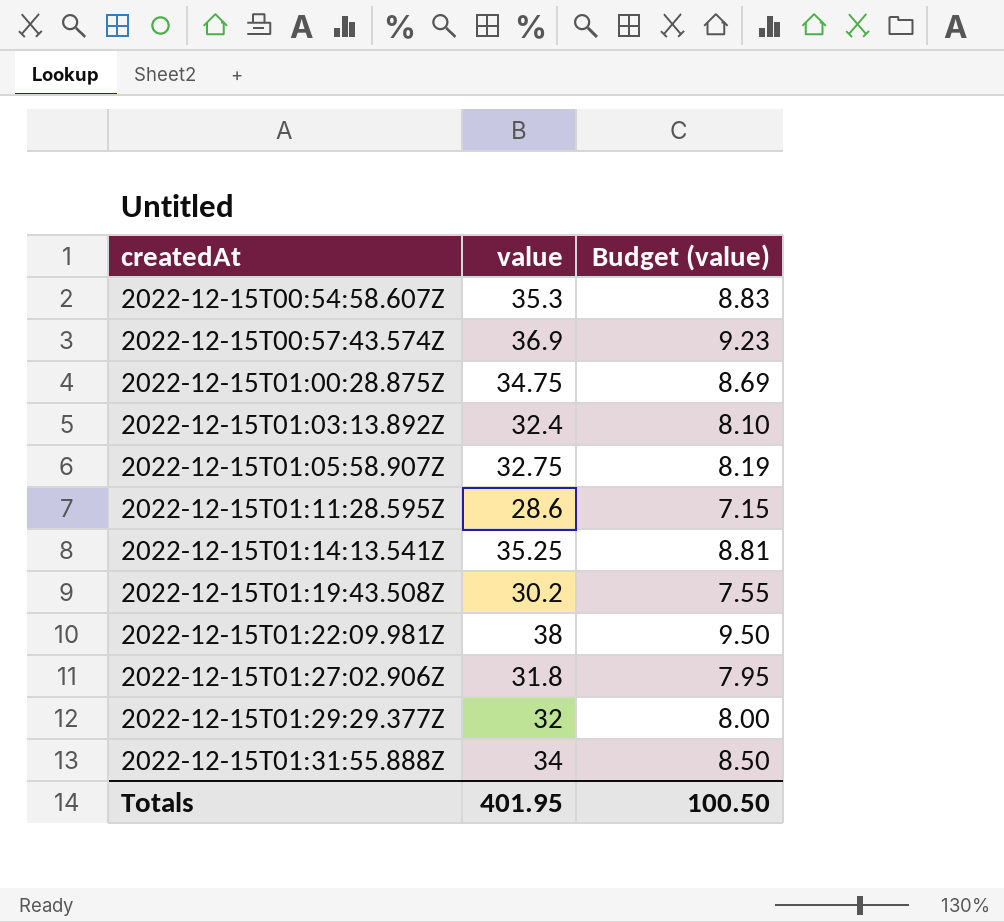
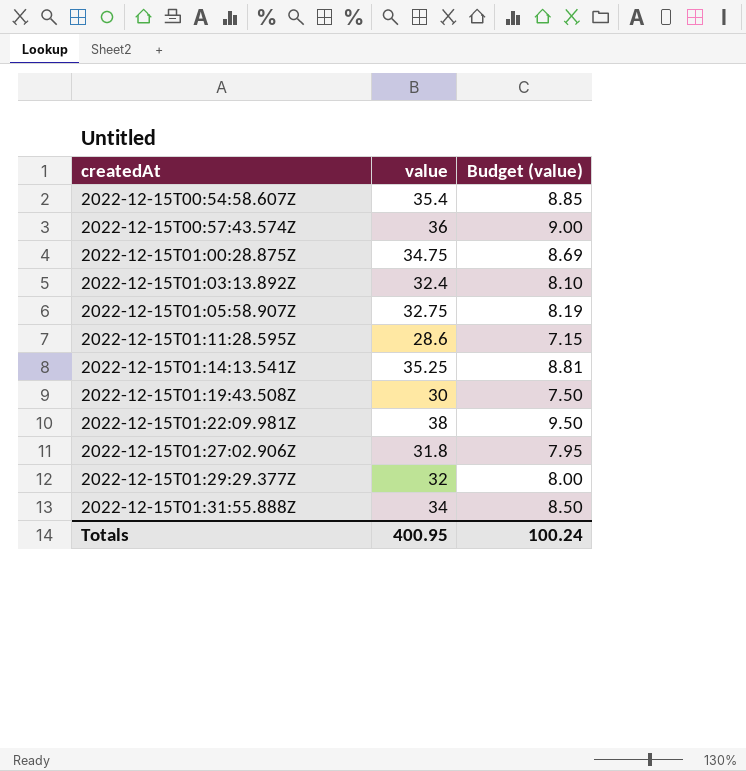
2022-12-15T00:54:58.607Z | value: 35.3 -> 35.4
2022-12-15T00:54:58.607Z | Budget (value): 8.83 -> 8.85
2022-12-15T00:57:43.574Z | value: 36.9 -> 36
2022-12-15T00:57:43.574Z | Budget (value): 9.23 -> 9.00
2022-12-15T01:19:43.508Z | value: 30.2 -> 30
2022-12-15T01:19:43.508Z | Budget (value): 7.55 -> 7.50
Totals | value: 401.95 -> 400.95
Totals | Budget (value): 100.50 -> 100.24

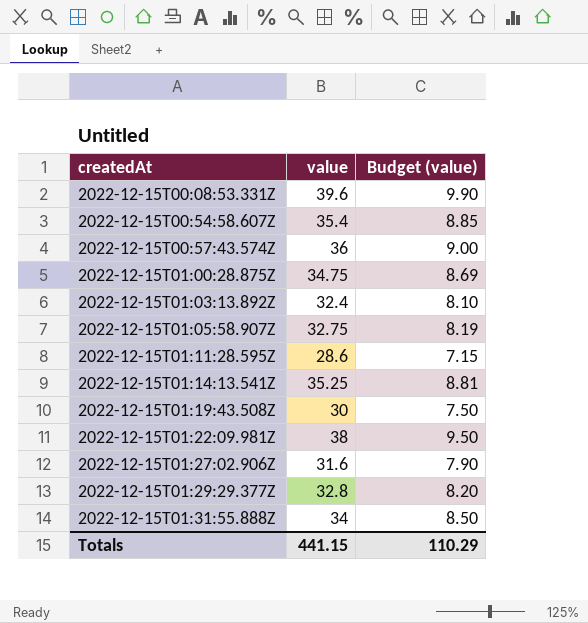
row 2022-12-15T00:08:53.331Z: none -> 39.6 | 9.90
2022-12-15T01:27:02.906Z | value: 31.8 -> 31.6
2022-12-15T01:27:02.906Z | Budget (value): 7.95 -> 7.90
2022-12-15T01:29:29.377Z | value: 32 -> 32.8
2022-12-15T01:29:29.377Z | Budget (value): 8.00 -> 8.20
Totals | value: 400.95 -> 441.15
Totals | Budget (value): 100.24 -> 110.29

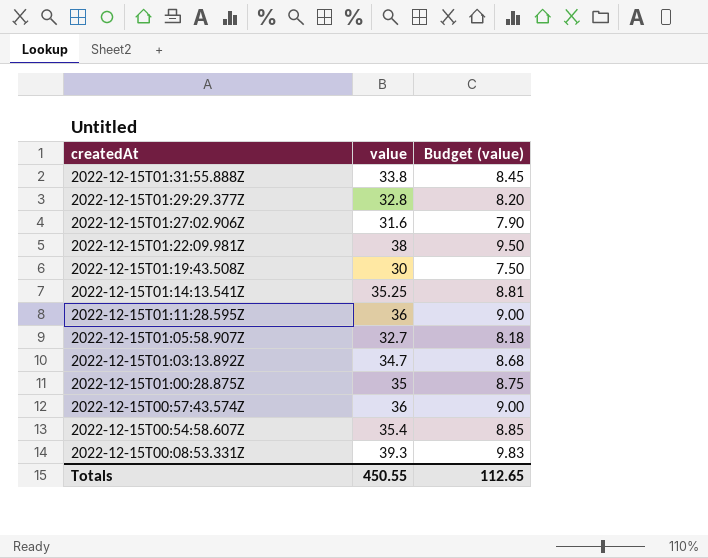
row order: createdAt ascending -> createdAt descending
2022-12-15T01:31:55.888Z | value: 34 -> 33.8
2022-12-15T01:31:55.888Z | Budget (value): 8.50 -> 8.45
2022-12-15T01:11:28.595Z | value: 28.6 -> 36
2022-12-15T01:11:28.595Z | Budget (value): 7.15 -> 9.00
2022-12-15T01:05:58.907Z | value: 32.75 -> 32.7
2022-12-15T01:05:58.907Z | Budget (value): 8.19 -> 8.18
2022-12-15T01:03:13.892Z | value: 32.4 -> 34.7
2022-12-15T01:03:13.892Z | Budget (value): 8.10 -> 8.68
2022-12-15T01:00:28.875Z | value: 34.75 -> 35
2022-12-15T01:00:28.875Z | Budget (value): 8.69 -> 8.75
2022-12-15T00:08:53.331Z | value: 39.6 -> 39.3
2022-12-15T00:08:53.331Z | Budget (value): 9.90 -> 9.83
Totals | value: 441.15 -> 450.55
Totals | Budget (value): 110.29 -> 112.65

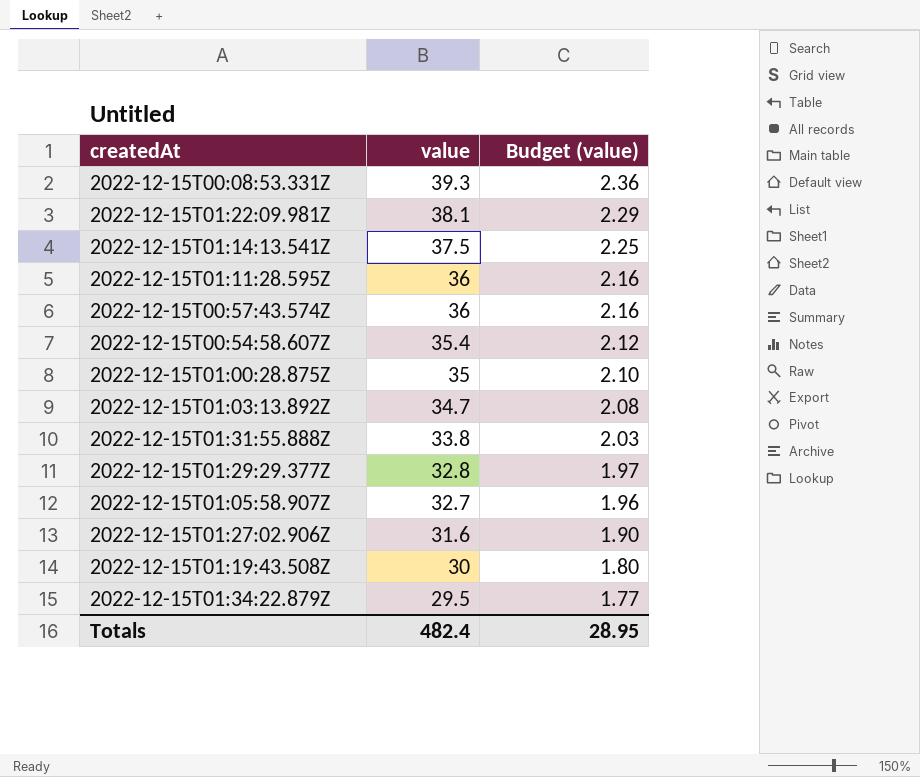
row order: createdAt descending -> value descending
column Budget (value) | formula: [value] * 0.25 -> [value] * 0.06
2022-12-15T01:22:09.981Z | value: 38 -> 38.1
2022-12-15T01:14:13.541Z | value: 35.25 -> 37.5
row 2022-12-15T01:34:22.879Z: none -> 29.5 | 1.77
Totals | value: 450.55 -> 482.4
Totals | Budget (value): 112.65 -> 28.95

